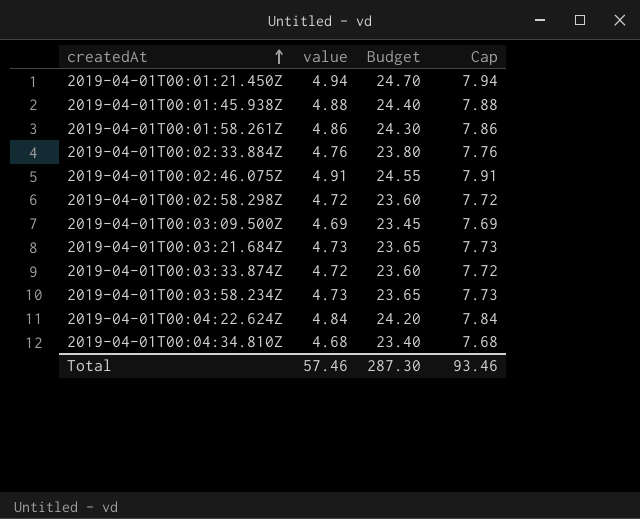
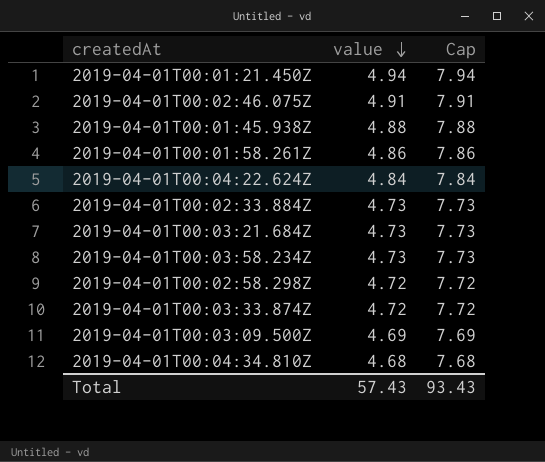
row order: createdAt ascending -> value descending
column Budget | formula: [value] * 5 -> none
2019-04-01T00:02:33.884Z | value: 4.76 -> 4.73
2019-04-01T00:02:33.884Z | Cap: 7.76 -> 7.73
Total | value: 57.46 -> 57.43
Total | Cap: 93.46 -> 93.43

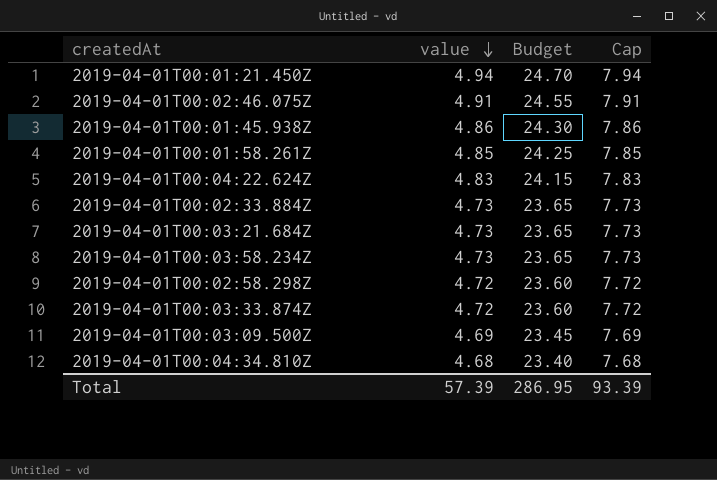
column Budget | formula: none -> [value] * 5
2019-04-01T00:01:45.938Z | value: 4.88 -> 4.86
2019-04-01T00:01:45.938Z | Cap: 7.88 -> 7.86
2019-04-01T00:01:58.261Z | value: 4.86 -> 4.85
2019-04-01T00:01:58.261Z | Cap: 7.86 -> 7.85
2019-04-01T00:04:22.624Z | value: 4.84 -> 4.83
2019-04-01T00:04:22.624Z | Cap: 7.84 -> 7.83
Total | value: 57.43 -> 57.39
Total | Cap: 93.43 -> 93.39

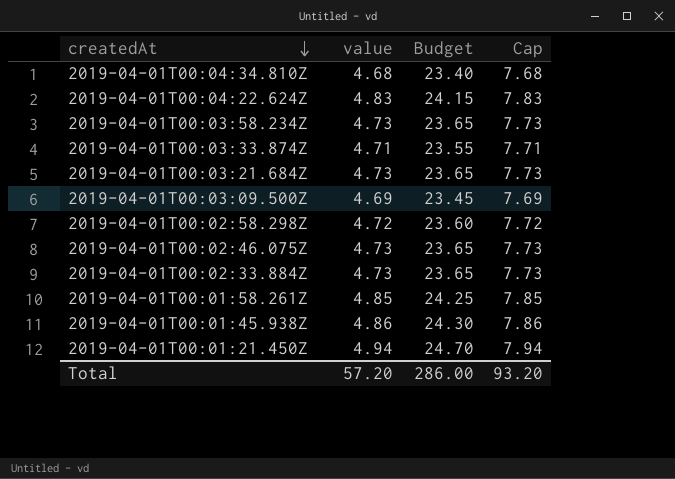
row order: value descending -> createdAt descending
2019-04-01T00:03:33.874Z | value: 4.72 -> 4.71
2019-04-01T00:03:33.874Z | Budget: 23.60 -> 23.55
2019-04-01T00:03:33.874Z | Cap: 7.72 -> 7.71
2019-04-01T00:02:46.075Z | value: 4.91 -> 4.73
2019-04-01T00:02:46.075Z | Budget: 24.55 -> 23.65
2019-04-01T00:02:46.075Z | Cap: 7.91 -> 7.73
Total | value: 57.39 -> 57.20
Total | Budget: 286.95 -> 286.00
Total | Cap: 93.39 -> 93.20

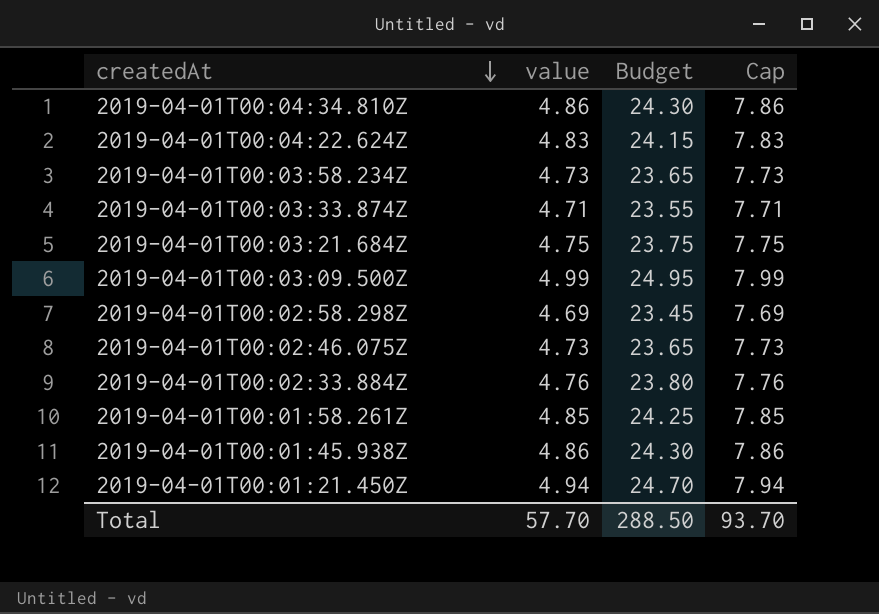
2019-04-01T00:04:34.810Z | value: 4.68 -> 4.86
2019-04-01T00:04:34.810Z | Budget: 23.40 -> 24.30
2019-04-01T00:04:34.810Z | Cap: 7.68 -> 7.86
2019-04-01T00:03:21.684Z | value: 4.73 -> 4.75
2019-04-01T00:03:21.684Z | Budget: 23.65 -> 23.75
2019-04-01T00:03:21.684Z | Cap: 7.73 -> 7.75
2019-04-01T00:03:09.500Z | value: 4.69 -> 4.99
2019-04-01T00:03:09.500Z | Budget: 23.45 -> 24.95
2019-04-01T00:03:09.500Z | Cap: 7.69 -> 7.99
2019-04-01T00:02:58.298Z | value: 4.72 -> 4.69
2019-04-01T00:02:58.298Z | Budget: 23.60 -> 23.45
2019-04-01T00:02:58.298Z | Cap: 7.72 -> 7.69
2019-04-01T00:02:33.884Z | value: 4.73 -> 4.76
2019-04-01T00:02:33.884Z | Budget: 23.65 -> 23.80
2019-04-01T00:02:33.884Z | Cap: 7.73 -> 7.76
Total | value: 57.20 -> 57.70
Total | Budget: 286.00 -> 288.50
Total | Cap: 93.20 -> 93.70

